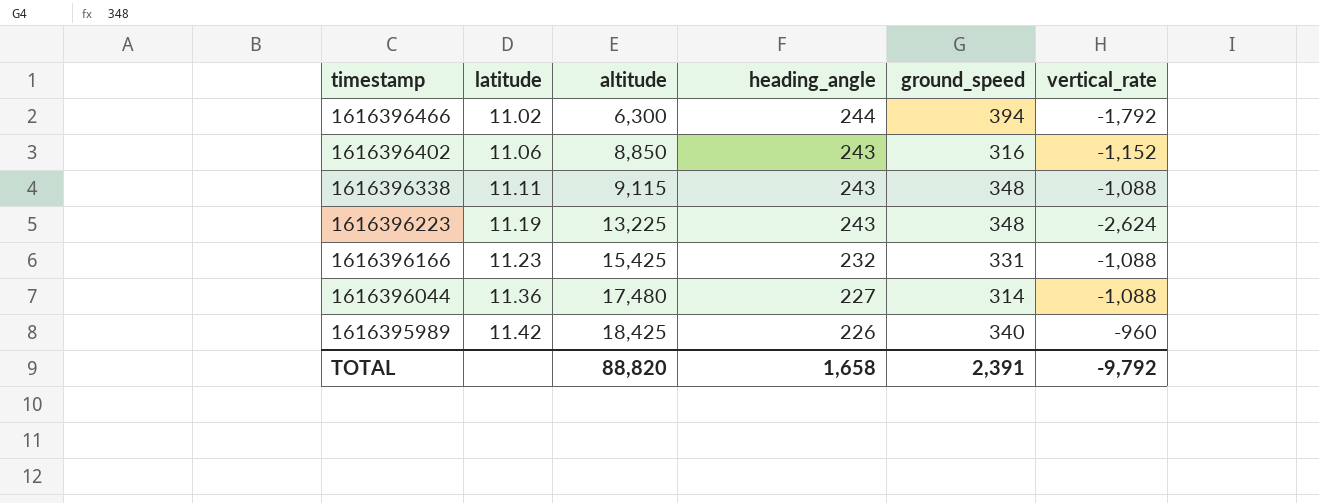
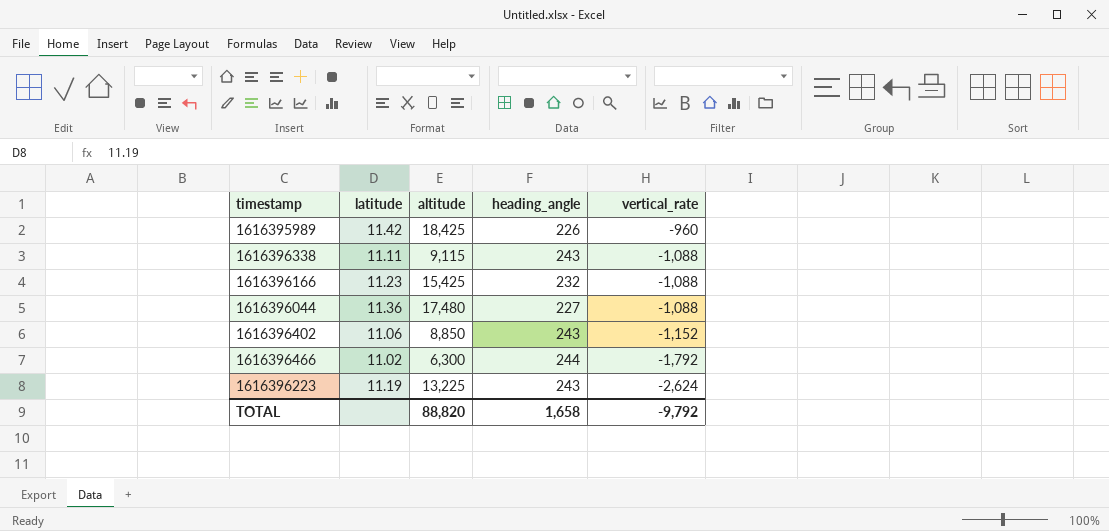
row order: timestamp descending -> vertical_rate descending
column ground_speed | position: 5 -> none

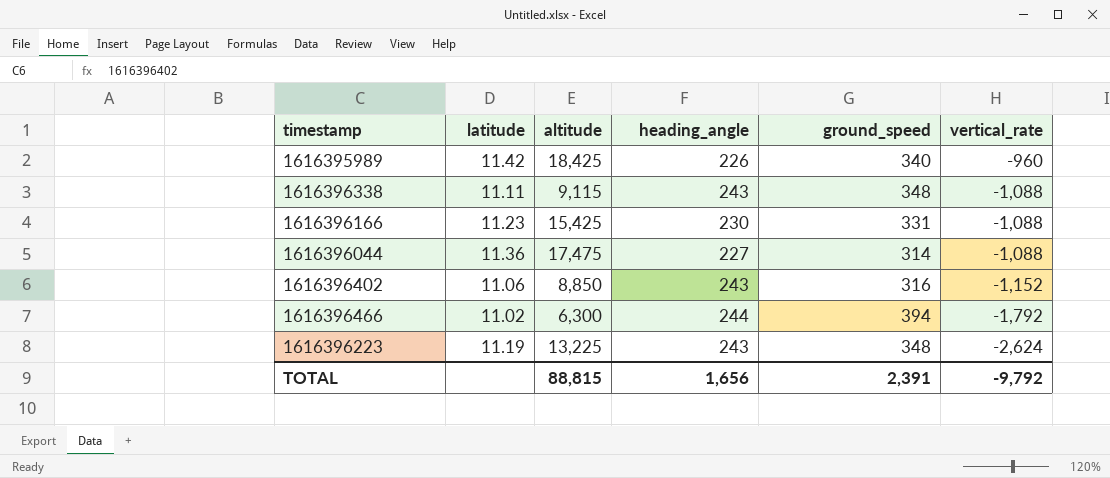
column ground_speed | position: none -> 5
1616396166 | heading_angle: 232 -> 230
1616396044 | altitude: 17,480 -> 17,475
TOTAL | altitude: 88,820 -> 88,815
TOTAL | heading_angle: 1,658 -> 1,656

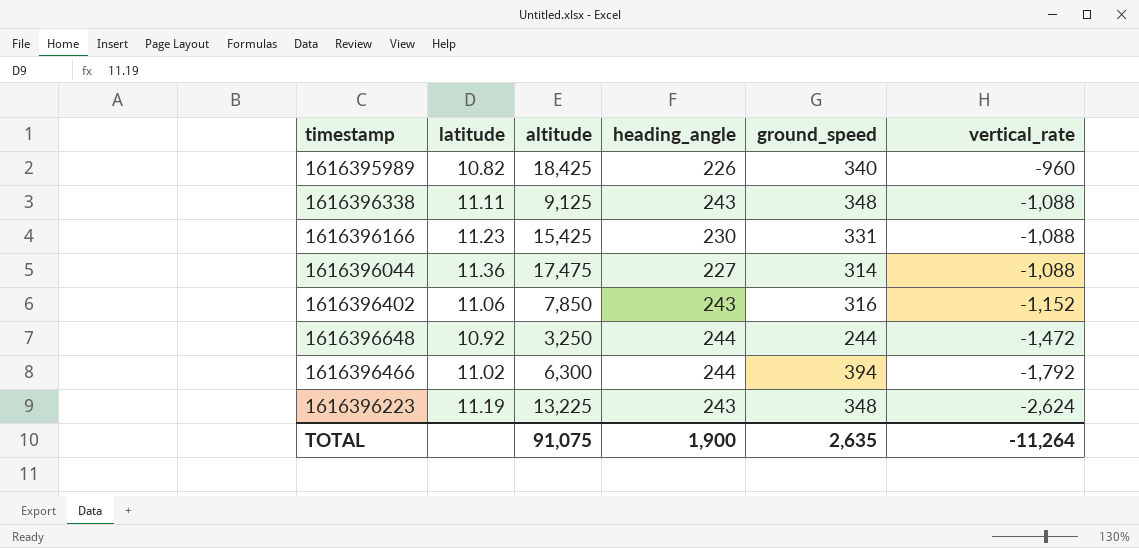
1616395989 | latitude: 11.42 -> 10.82
1616396338 | altitude: 9,115 -> 9,125
1616396402 | altitude: 8,850 -> 7,850
row 1616396648: none -> 10.92 | 3,250 | 244 | 244 | -1,472
TOTAL | altitude: 88,815 -> 91,075
TOTAL | heading_angle: 1,656 -> 1,900
TOTAL | ground_speed: 2,391 -> 2,635
TOTAL | vertical_rate: -9,792 -> -11,264

